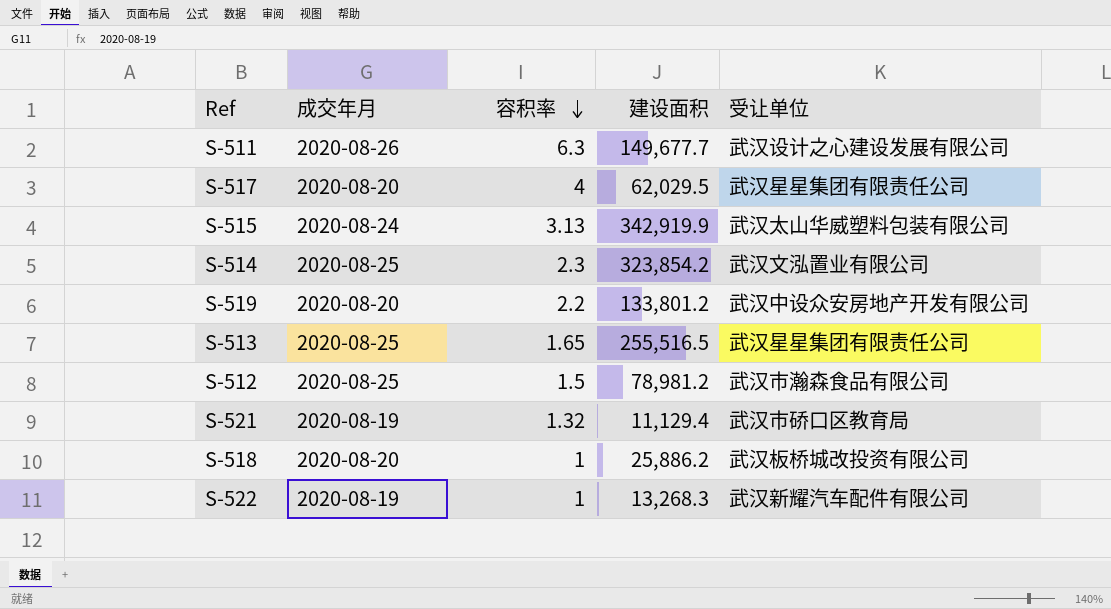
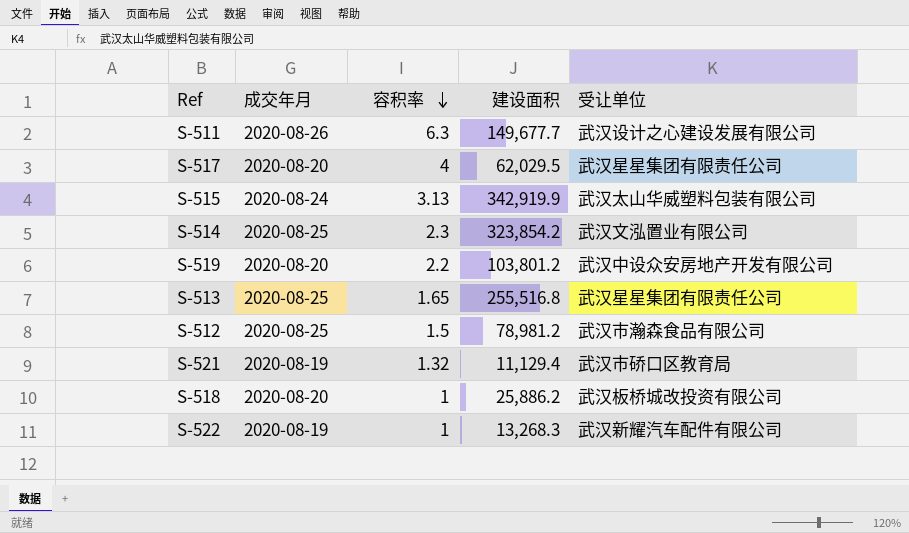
S-519 | 建设面积: 133,801.2 -> 103,801.2
S-513 | 建设面积: 255,516.5 -> 255,516.8

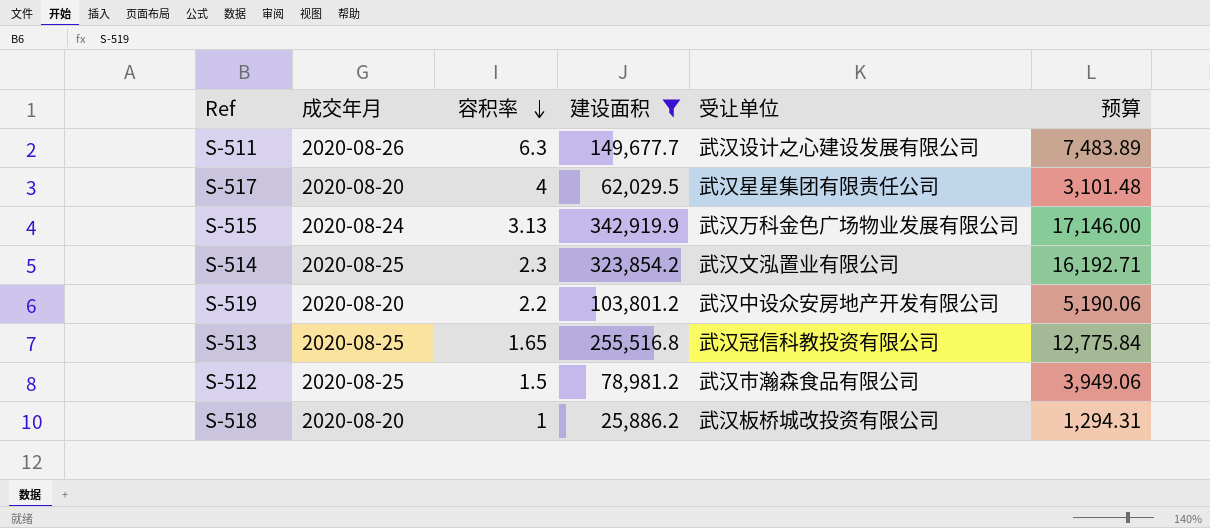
filter: none -> 建设面积 >= 25,886.2
column 预算 | formula: none -> [建设面积] * 0.05
S-515 | 受让单位: 武汉太山华威塑料包装有限公司 -> 武汉万科金色广场物业发展有限公司
S-513 | 受让单位: 武汉星星集团有限责任公司 -> 武汉冠信科教投资有限公司

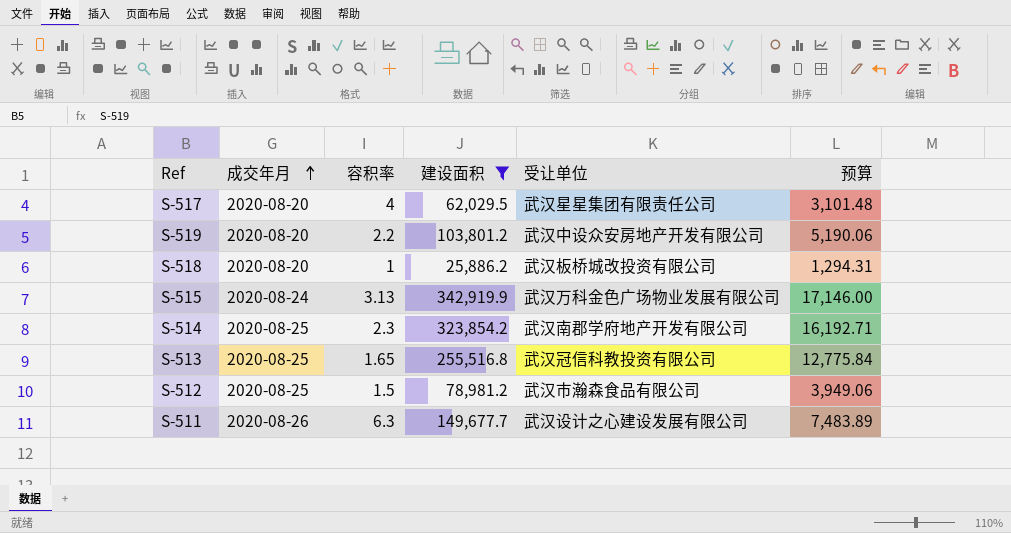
row order: 容积率 descending -> 成交年月 ascending
S-514 | 受让单位: 武汉文泓置业有限公司 -> 武汉南郡学府地产开发有限公司

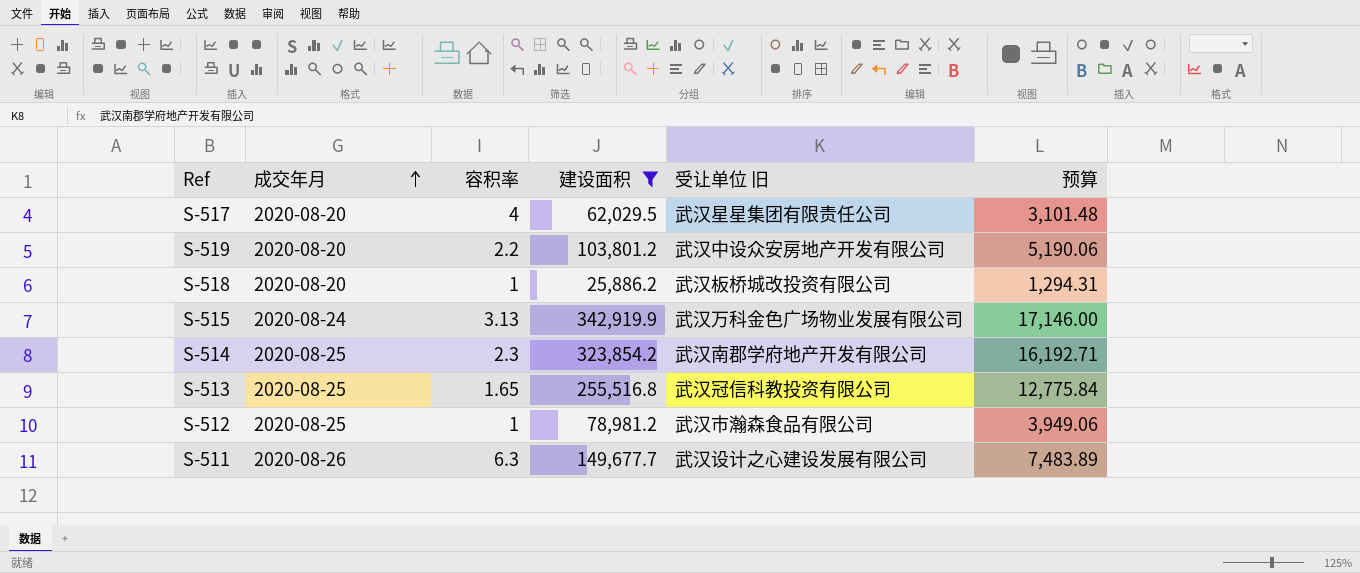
column name: 受让单位 -> 受让单位 旧
S-512 | 容积率: 1.5 -> 1

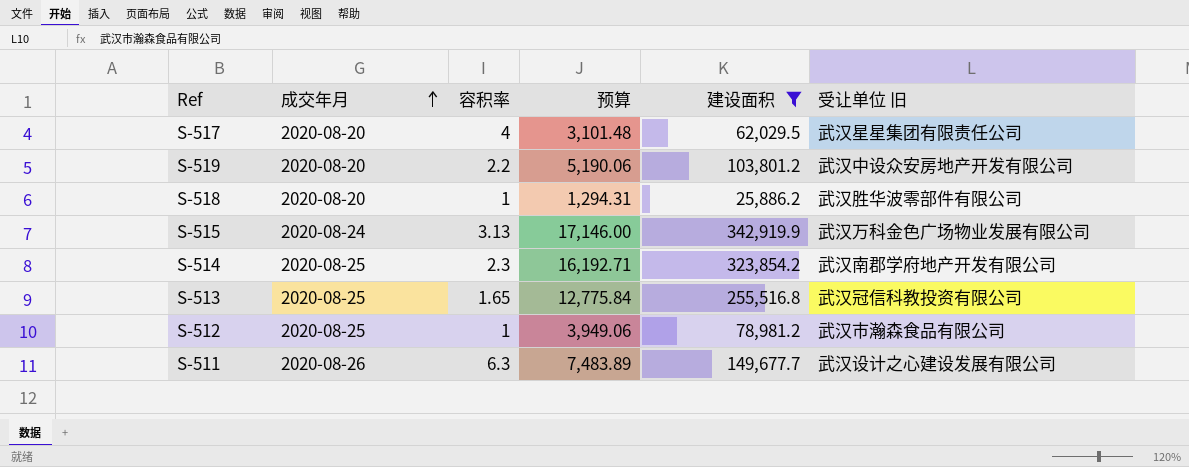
column 预算 | position: 6 -> 4
S-518 | 受让单位 旧: 武汉板桥城改投资有限公司 -> 武汉胜华波零部件有限公司

